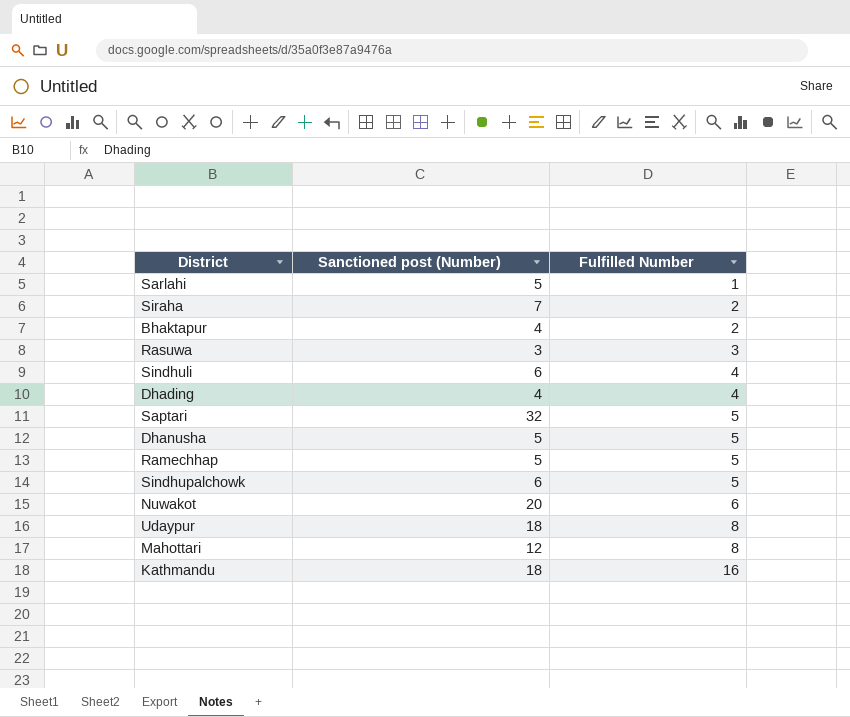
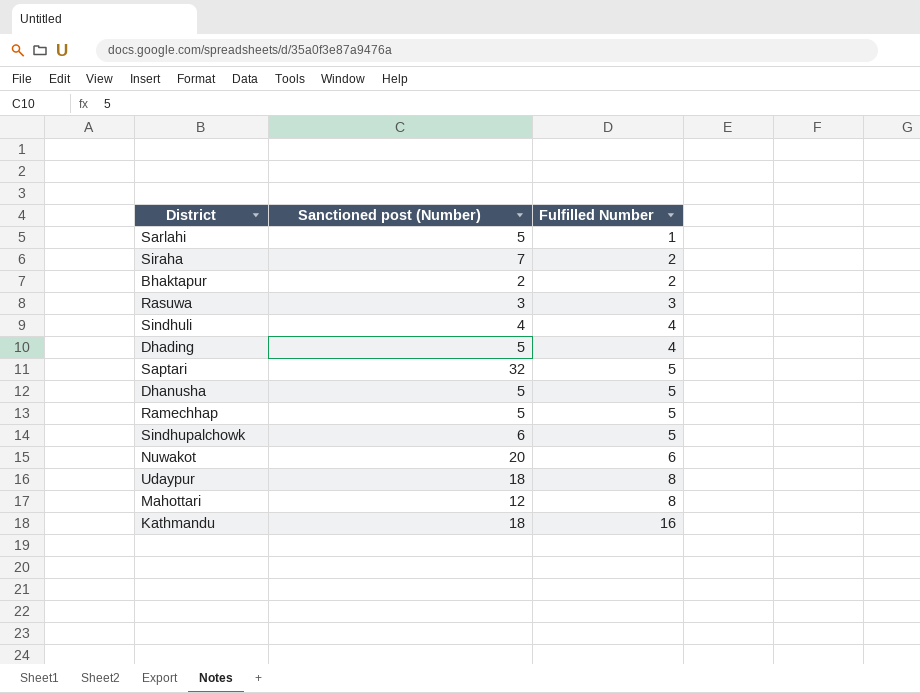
Bhaktapur | Sanctioned post (Number): 4 -> 2
Sindhuli | Sanctioned post (Number): 6 -> 4
Dhading | Sanctioned post (Number): 4 -> 5

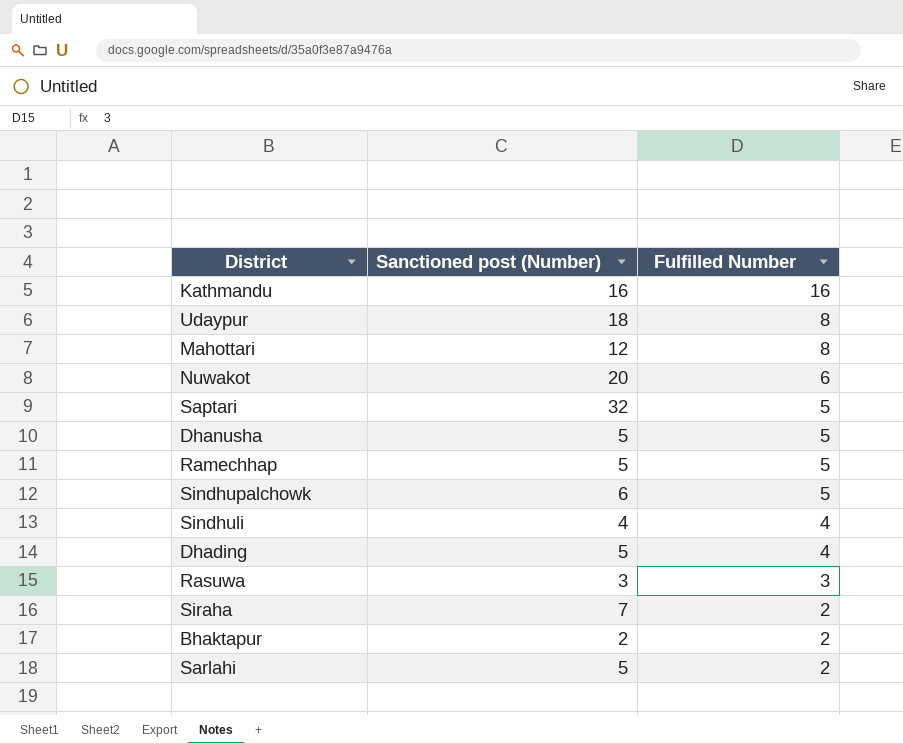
row order: Fulfilled Number ascending -> Fulfilled Number descending
Kathmandu | Sanctioned post (Number): 18 -> 16
Sarlahi | Fulfilled Number: 1 -> 2

